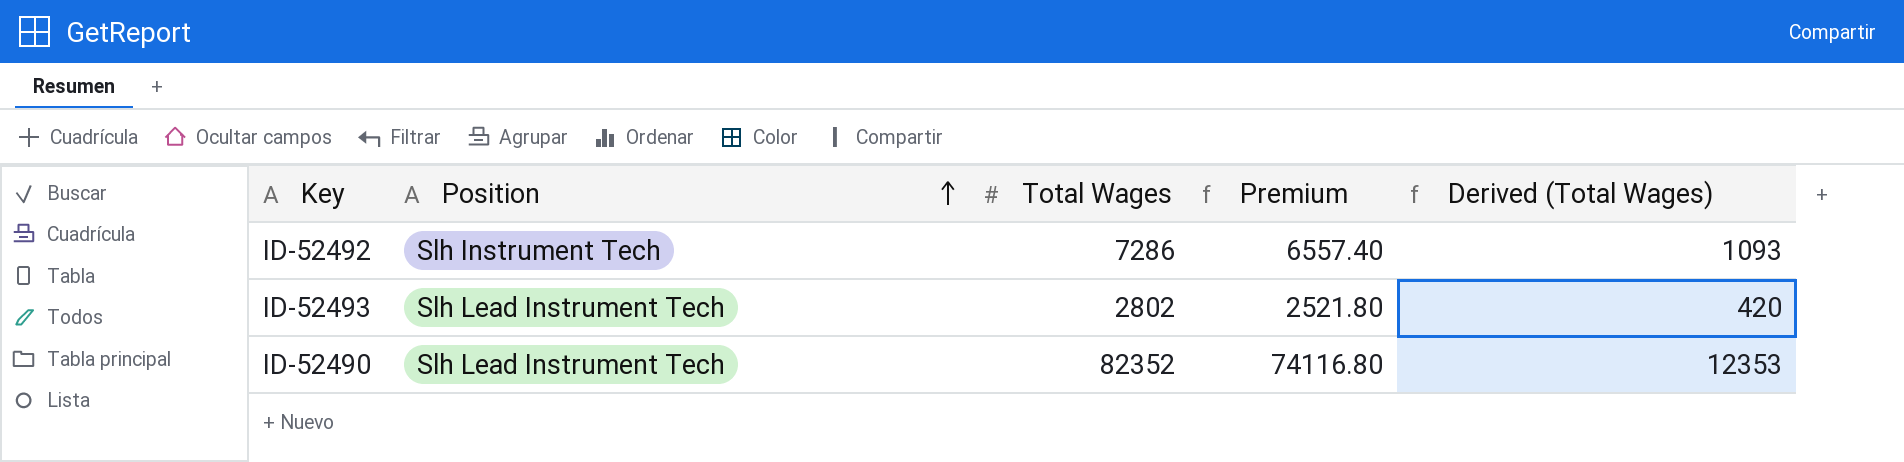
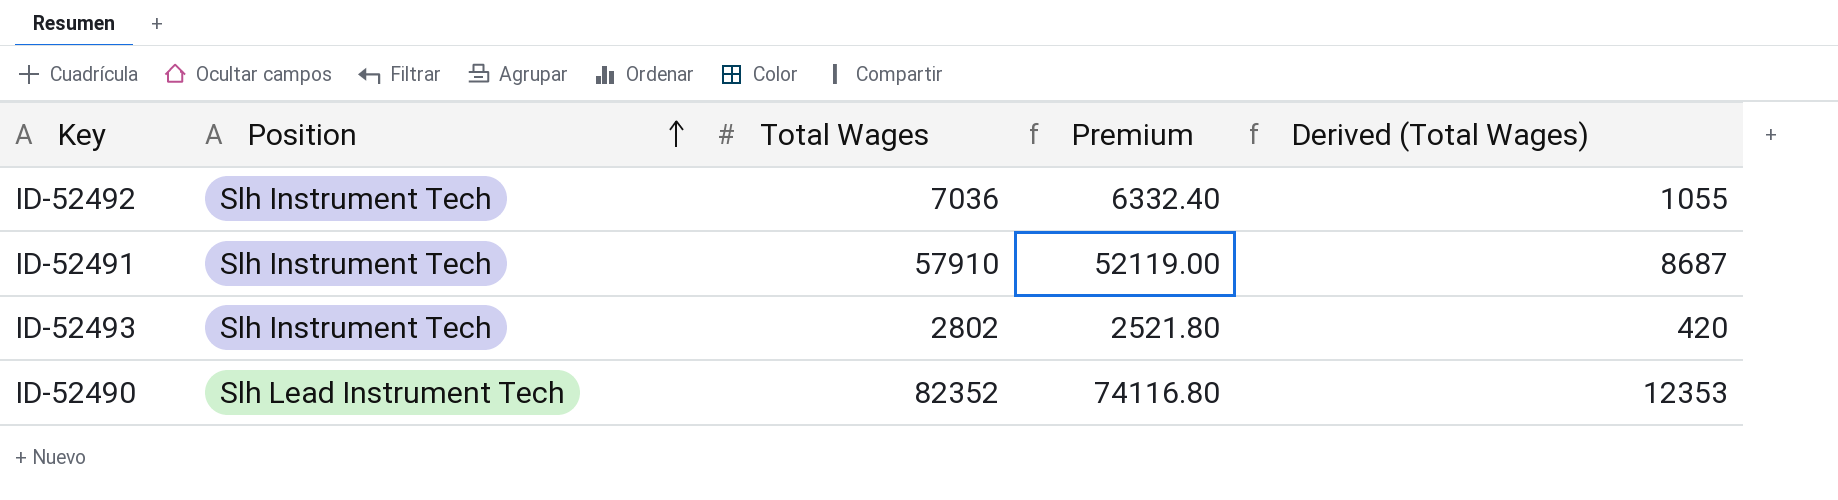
ID-52492 | Total Wages: 7286 -> 7036
ID-52492 | Premium: 6557.40 -> 6332.40
ID-52492 | Derived (Total Wages): 1093 -> 1055
row ID-52491: none -> Slh Instrument Tech | 57910 | 52119.00 | 8687
ID-52493 | Position: Slh Lead Instrument Tech -> Slh Instrument Tech

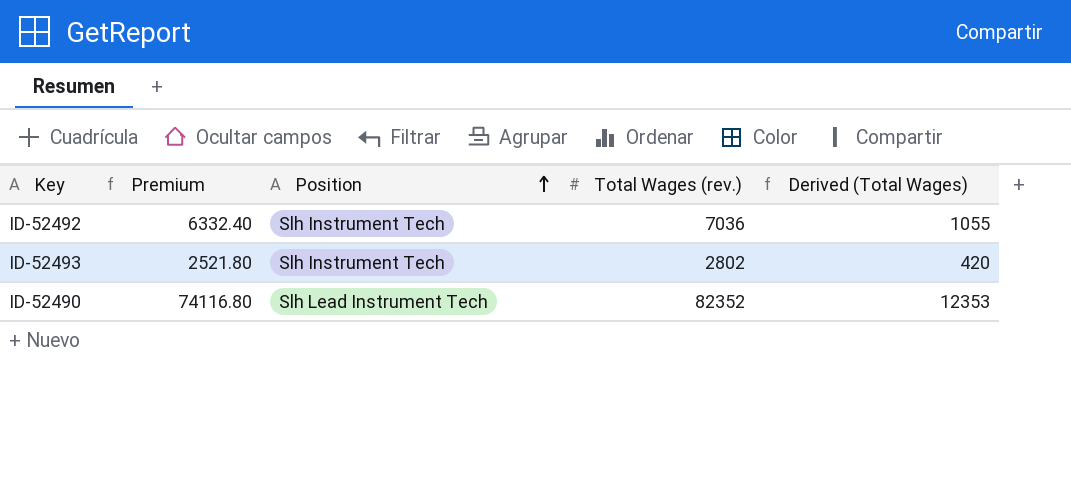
column Premium | position: 4 -> 2
column name: Total Wages -> Total Wages (rev.)
row ID-52491: Slh Instrument Tech | 57910 | 52119.00 | 8687 -> none

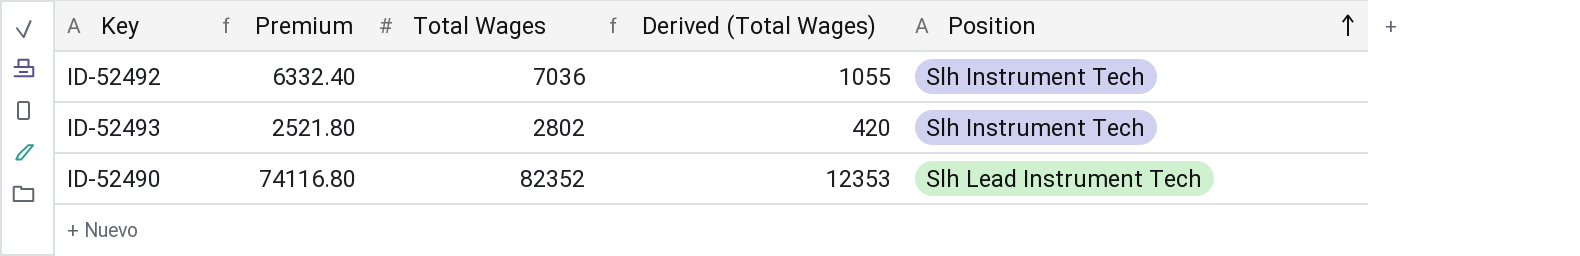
column name: Total Wages (rev.) -> Total Wages
column Position | position: 3 -> 5

